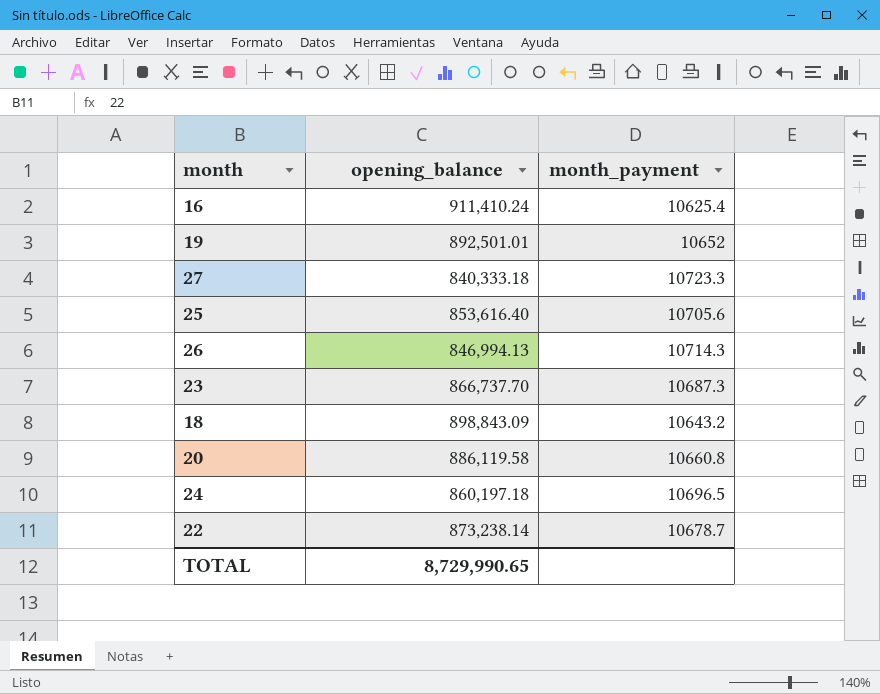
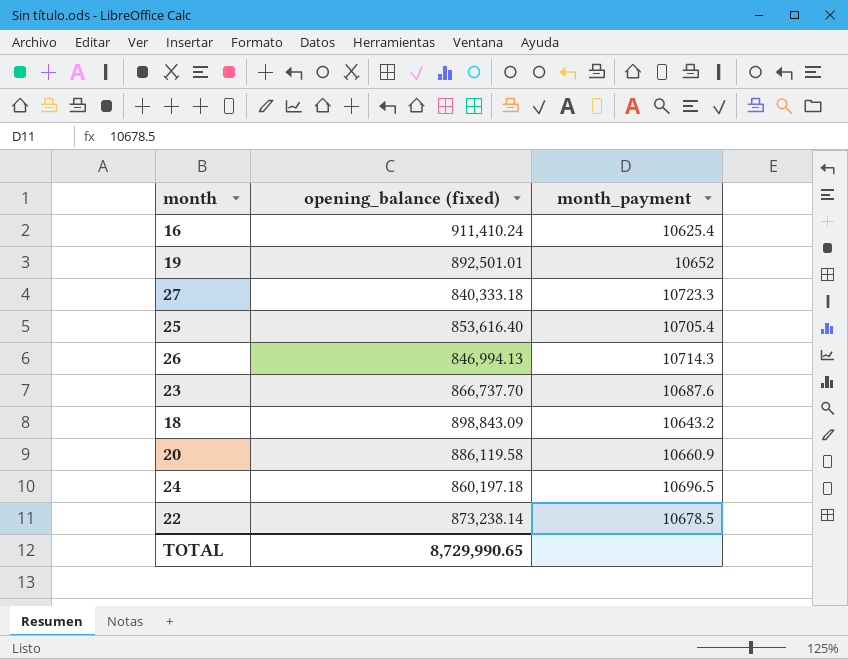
column name: opening_balance -> opening_balance (fixed)
25 | month_payment: 10705.6 -> 10705.4
23 | month_payment: 10687.3 -> 10687.6
20 | month_payment: 10660.8 -> 10660.9
22 | month_payment: 10678.7 -> 10678.5

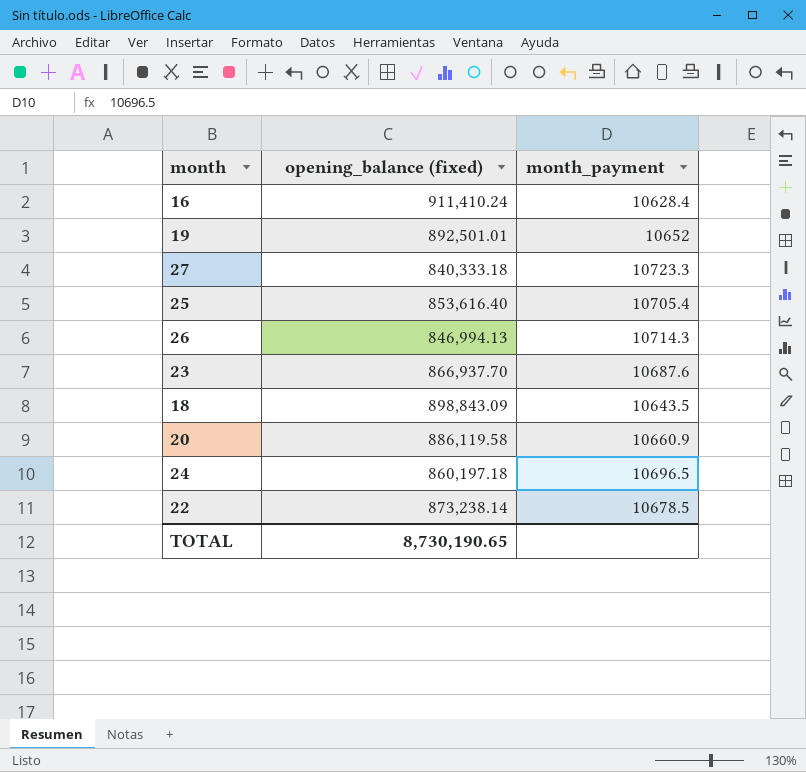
16 | month_payment: 10625.4 -> 10628.4
23 | opening_balance (fixed): 866,737.70 -> 866,937.70
18 | month_payment: 10643.2 -> 10643.5
TOTAL | opening_balance (fixed): 8,729,990.65 -> 8,730,190.65

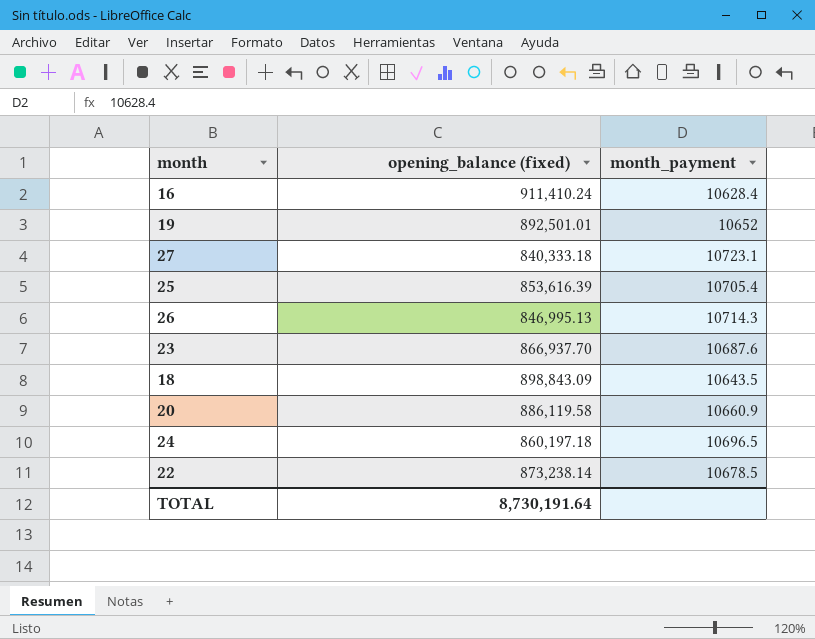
27 | month_payment: 10723.3 -> 10723.1
25 | opening_balance (fixed): 853,616.40 -> 853,616.39
26 | opening_balance (fixed): 846,994.13 -> 846,995.13
TOTAL | opening_balance (fixed): 8,730,190.65 -> 8,730,191.64

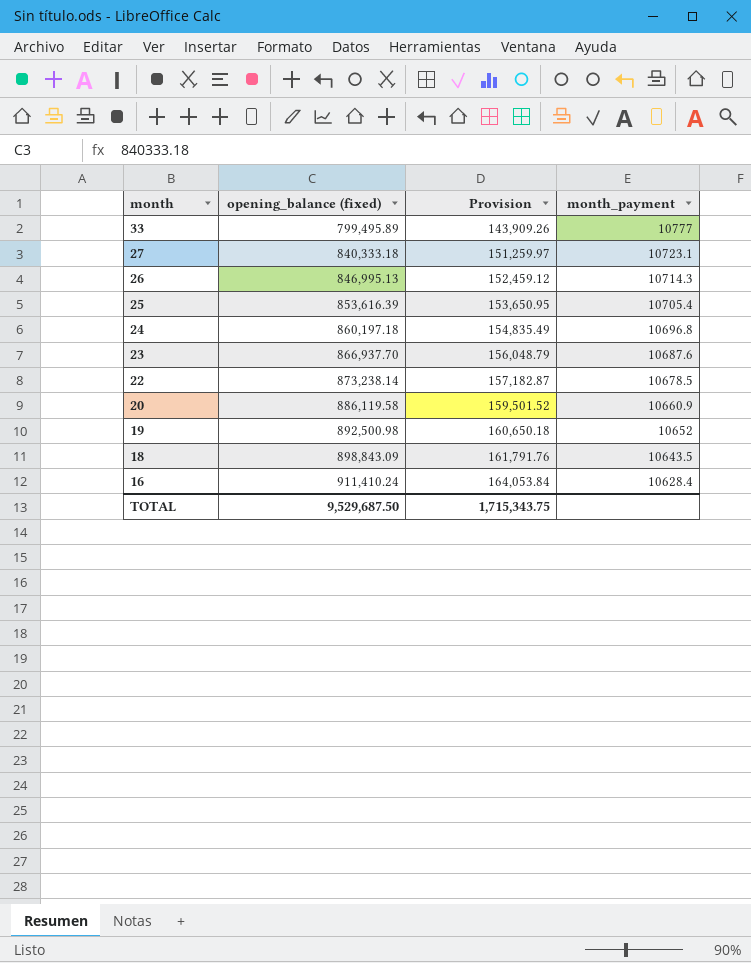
row order: none -> month descending
column Provision | formula: none -> [opening_balance (fixed)] * 0.18
row 33: none -> 799,495.89 | 143,909.26 | 10777
24 | month_payment: 10696.5 -> 10696.8
19 | opening_balance (fixed): 892,501.01 -> 892,500.98
TOTAL | opening_balance (fixed): 8,730,191.64 -> 9,529,687.50

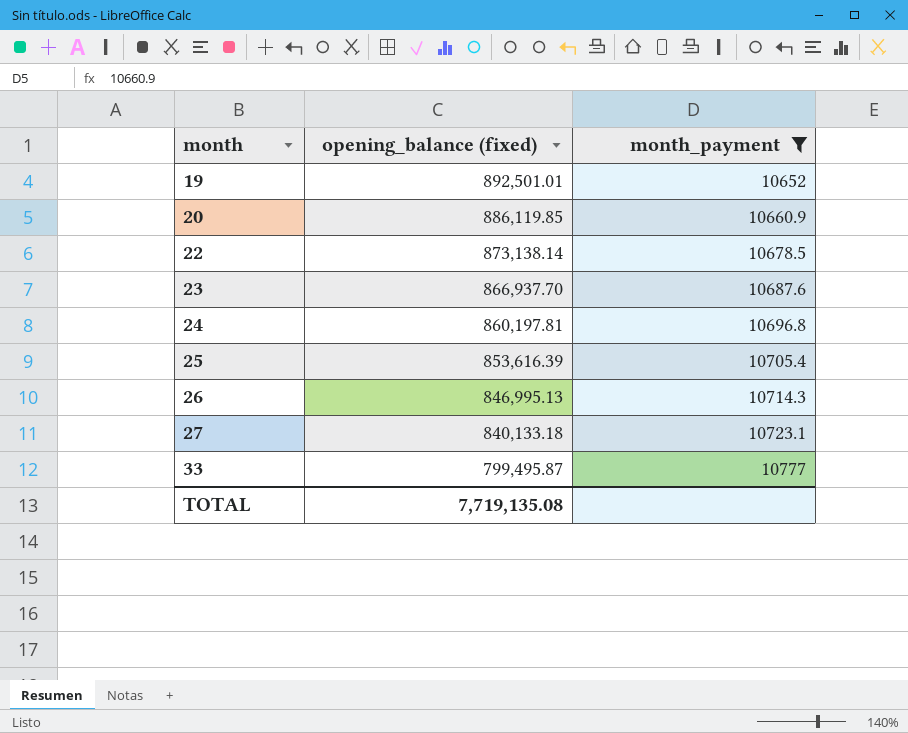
filter: none -> month_payment >= 10652
row order: month descending -> month ascending
column Provision | formula: [opening_balance (fixed)] * 0.18 -> none
19 | opening_balance (fixed): 892,500.98 -> 892,501.01
20 | opening_balance (fixed): 886,119.58 -> 886,119.85
22 | opening_balance (fixed): 873,238.14 -> 873,138.14
24 | opening_balance (fixed): 860,197.18 -> 860,197.81
27 | opening_balance (fixed): 840,333.18 -> 840,133.18
33 | opening_balance (fixed): 799,495.89 -> 799,495.87
TOTAL | opening_balance (fixed): 9,529,687.50 -> 7,719,135.08

